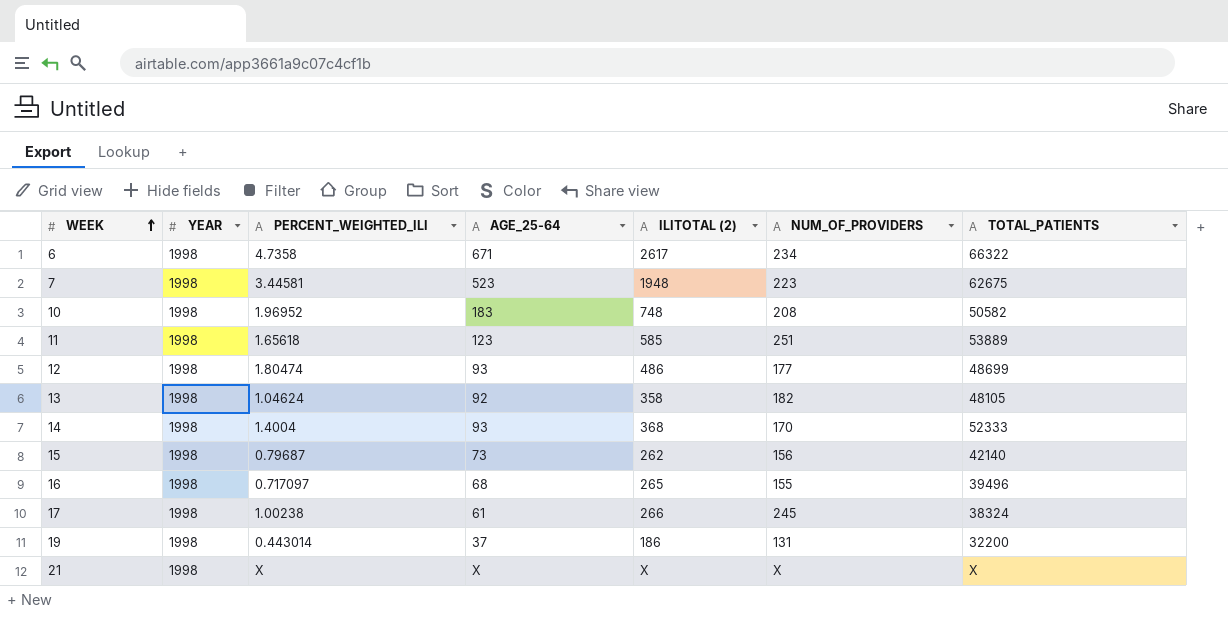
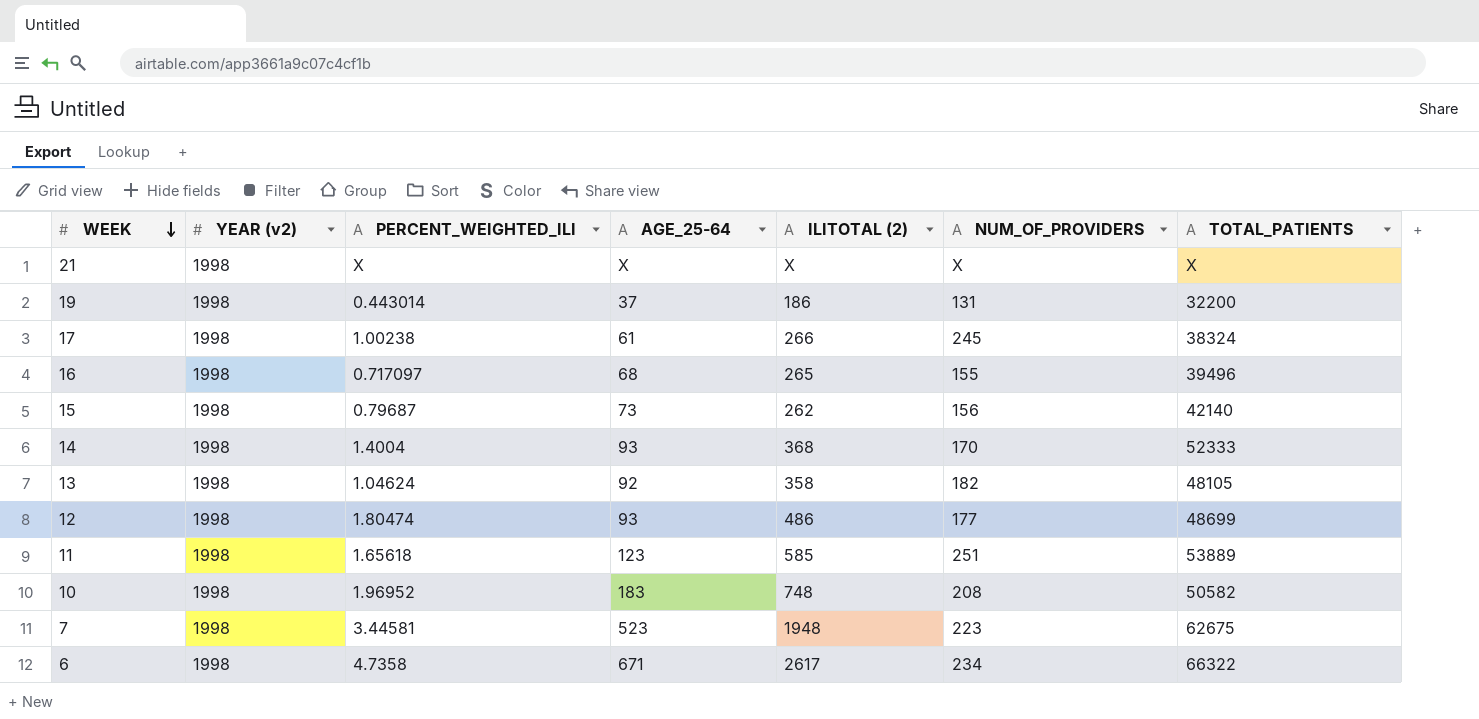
row order: WEEK ascending -> WEEK descending
column name: YEAR -> YEAR (v2)

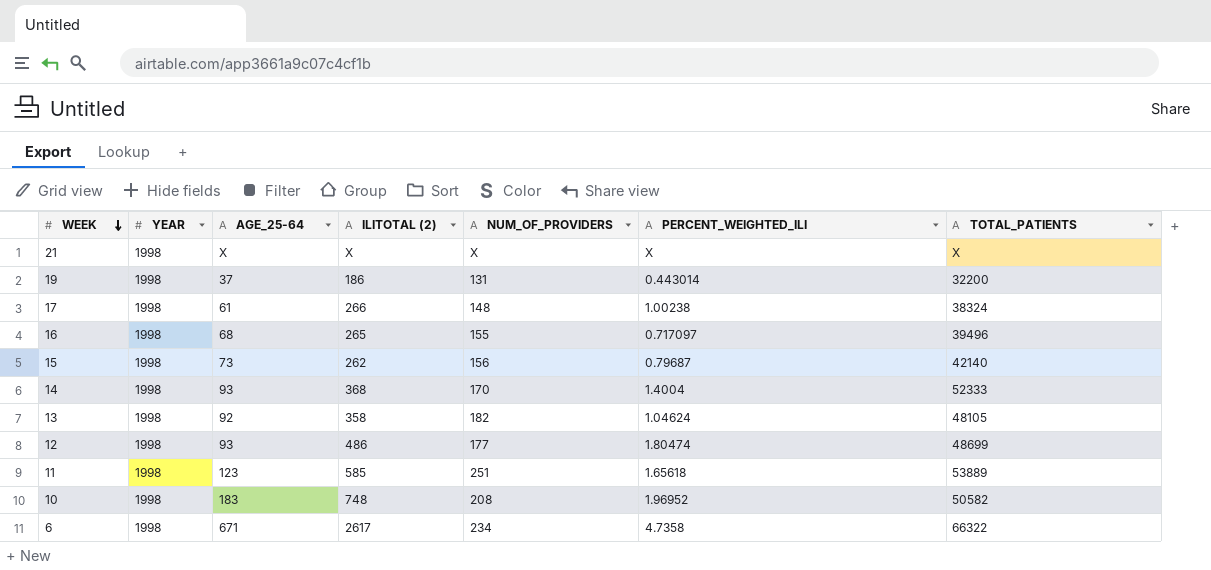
column name: YEAR (v2) -> YEAR
column PERCENT_WEIGHTED_ILI | position: 3 -> 6
row 7: 1998 | 3.44581 | 523 | 1948 | 223 | 62675 -> none
17 | NUM_OF_PROVIDERS: 245 -> 148

